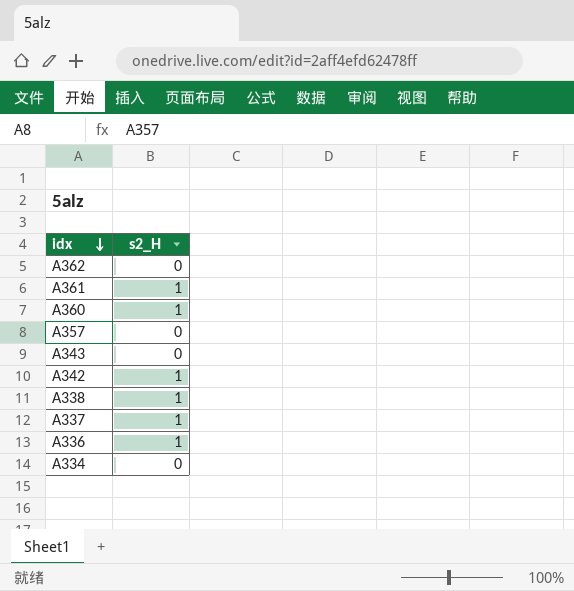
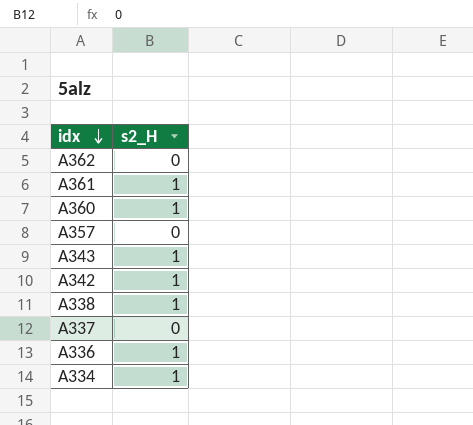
A343 | s2_H: 0 -> 1
A337 | s2_H: 1 -> 0
A334 | s2_H: 0 -> 1

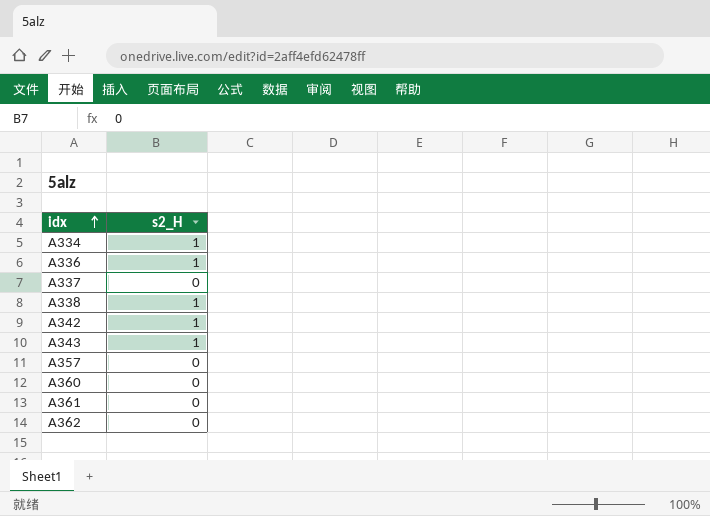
row order: idx descending -> idx ascending
A360 | s2_H: 1 -> 0
A361 | s2_H: 1 -> 0

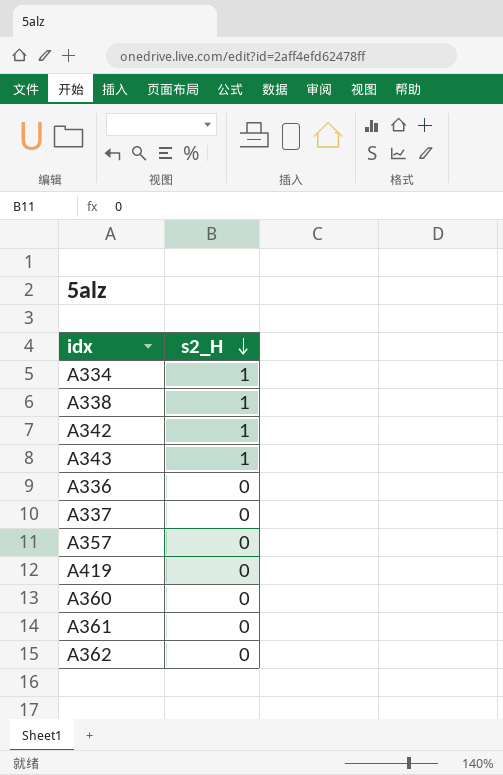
row order: idx ascending -> s2_H descending
A336 | s2_H: 1 -> 0
row A419: none -> 0

